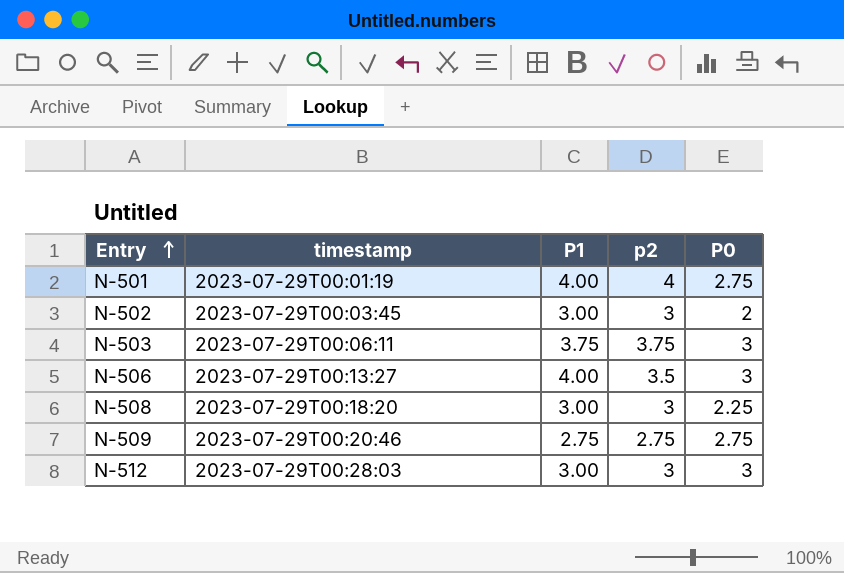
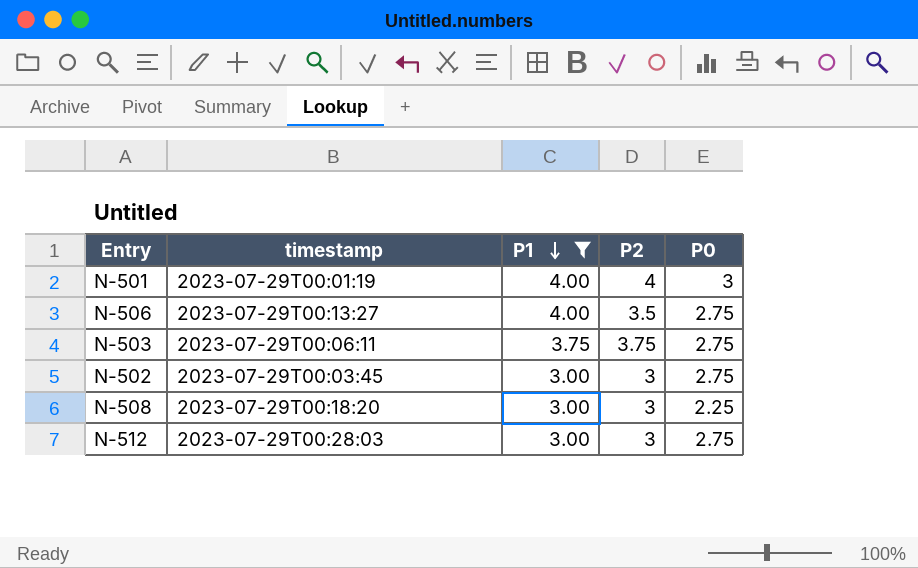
filter: none -> P1 != 2.75
row order: Entry ascending -> P1 descending
column name: p2 -> P2
N-501 | P0: 2.75 -> 3
N-506 | P0: 3 -> 2.75
N-503 | P0: 3 -> 2.75
N-502 | P0: 2 -> 2.75
N-512 | P0: 3 -> 2.75

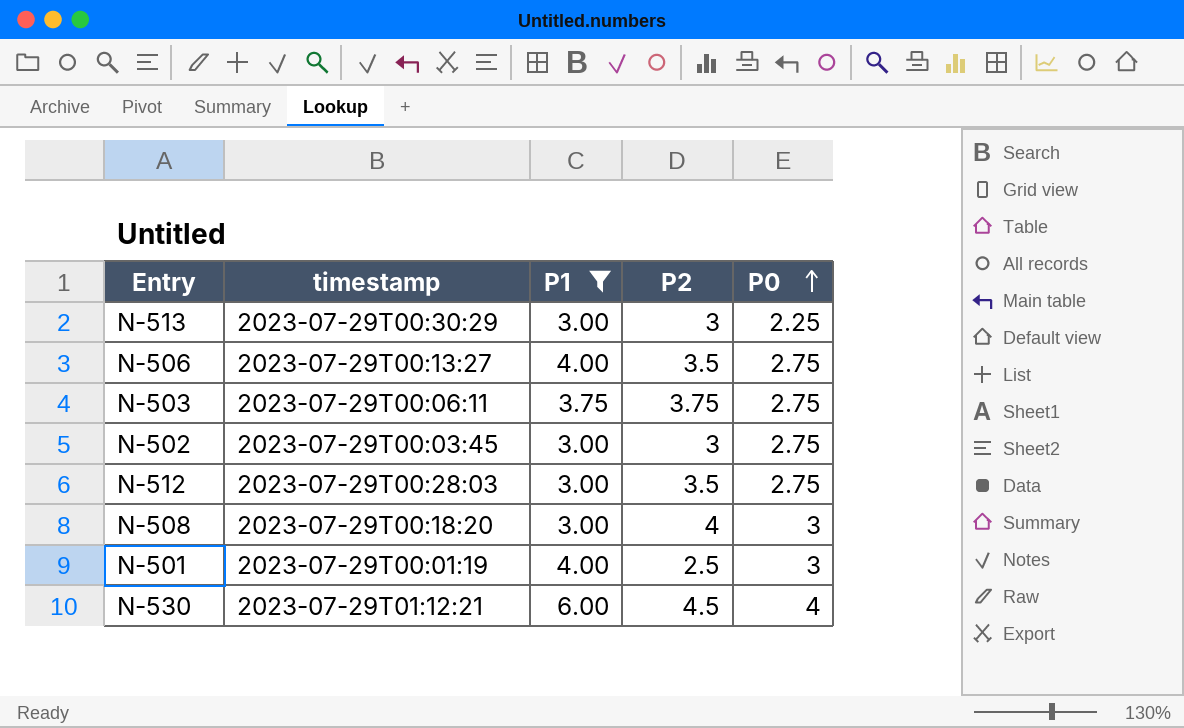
row order: P1 descending -> P0 ascending
row N-513: none -> 2023-07-29T00:30:29 | 3.00 | 3 | 2.25
N-512 | P2: 3 -> 3.5
N-508 | P2: 3 -> 4
N-508 | P0: 2.25 -> 3
N-501 | P2: 4 -> 2.5
row N-530: none -> 2023-07-29T01:12:21 | 6.00 | 4.5 | 4

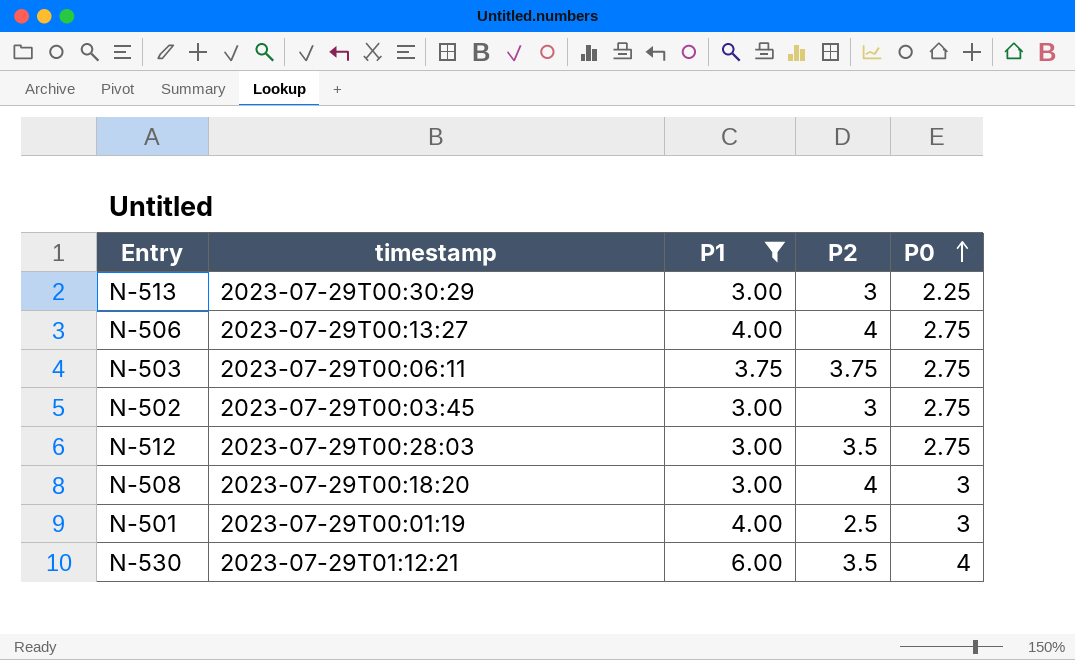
N-506 | P2: 3.5 -> 4
N-530 | P2: 4.5 -> 3.5

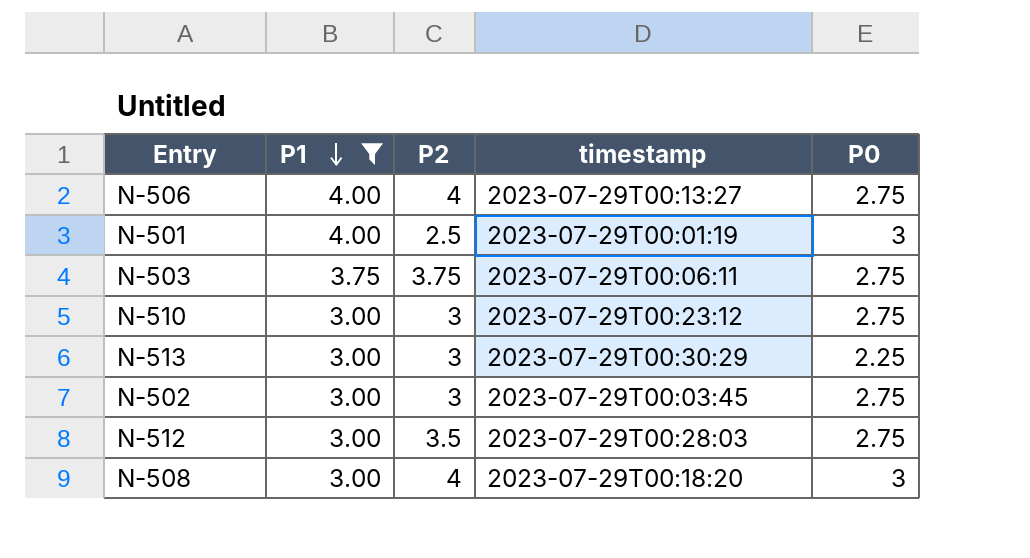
row order: P0 ascending -> P1 descending
column timestamp | position: 2 -> 4
row N-530: 2023-07-29T01:12:21 | 6.00 | 3.5 | 4 -> none
row N-510: none -> 3.00 | 3 | 2023-07-29T00:23:12 | 2.75

